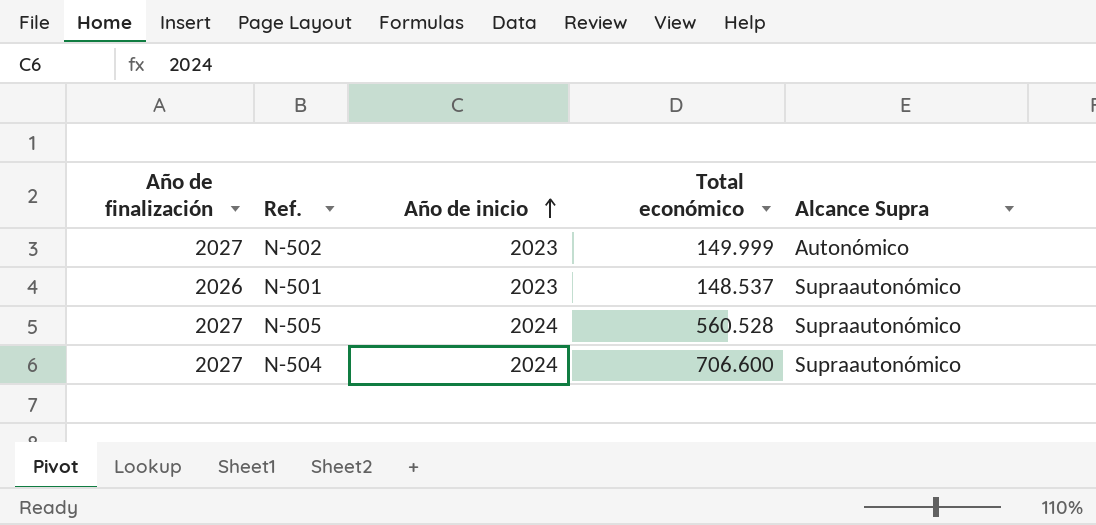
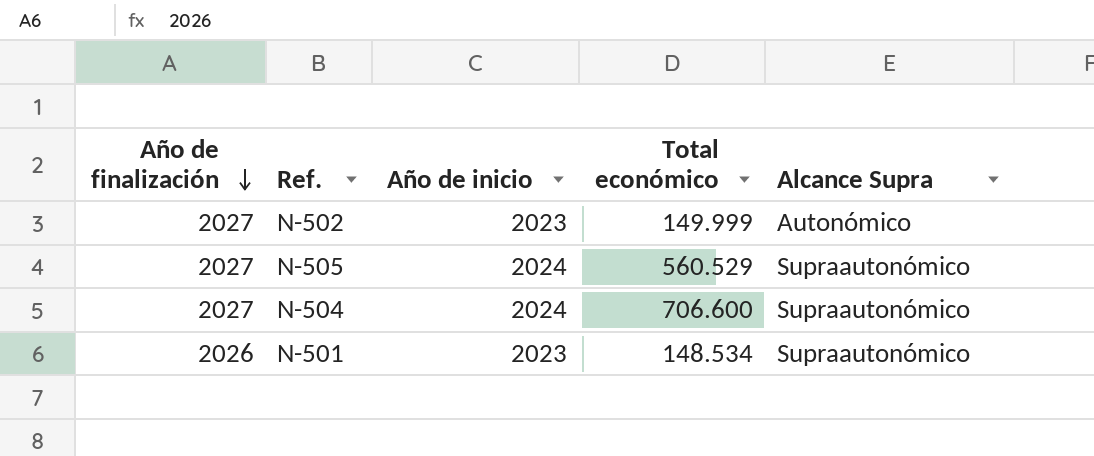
row order: Año de inicio ascending -> Año de finalización descending
N-505 | Total económico: 560.528 -> 560.529
N-501 | Total económico: 148.537 -> 148.534

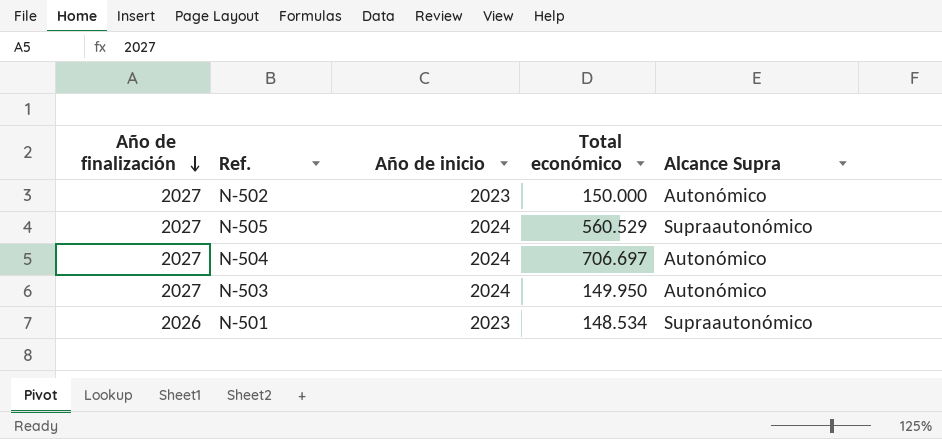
N-502 | Total económico: 149.999 -> 150.000
N-504 | Total económico: 706.600 -> 706.697
N-504 | Alcance Supra: Supraautonómico -> Autonómico
row N-503: none -> 2027 | 2024 | 149.950 | Autonómico

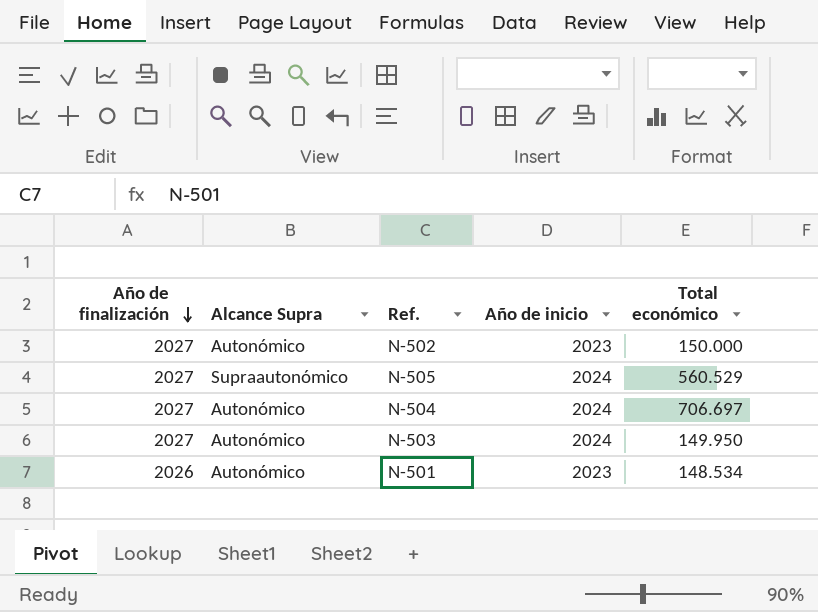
column Alcance Supra | position: 5 -> 2
N-501 | Alcance Supra: Supraautonómico -> Autonómico

